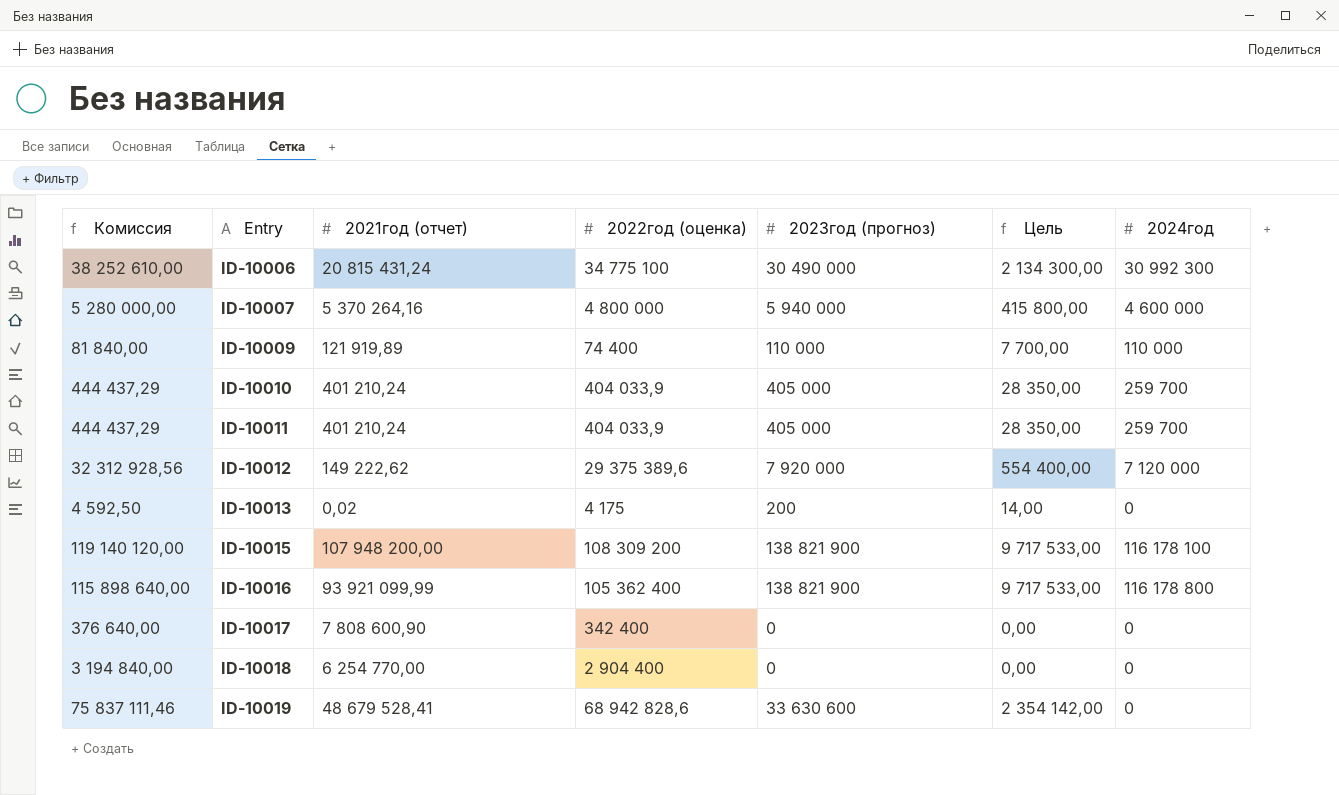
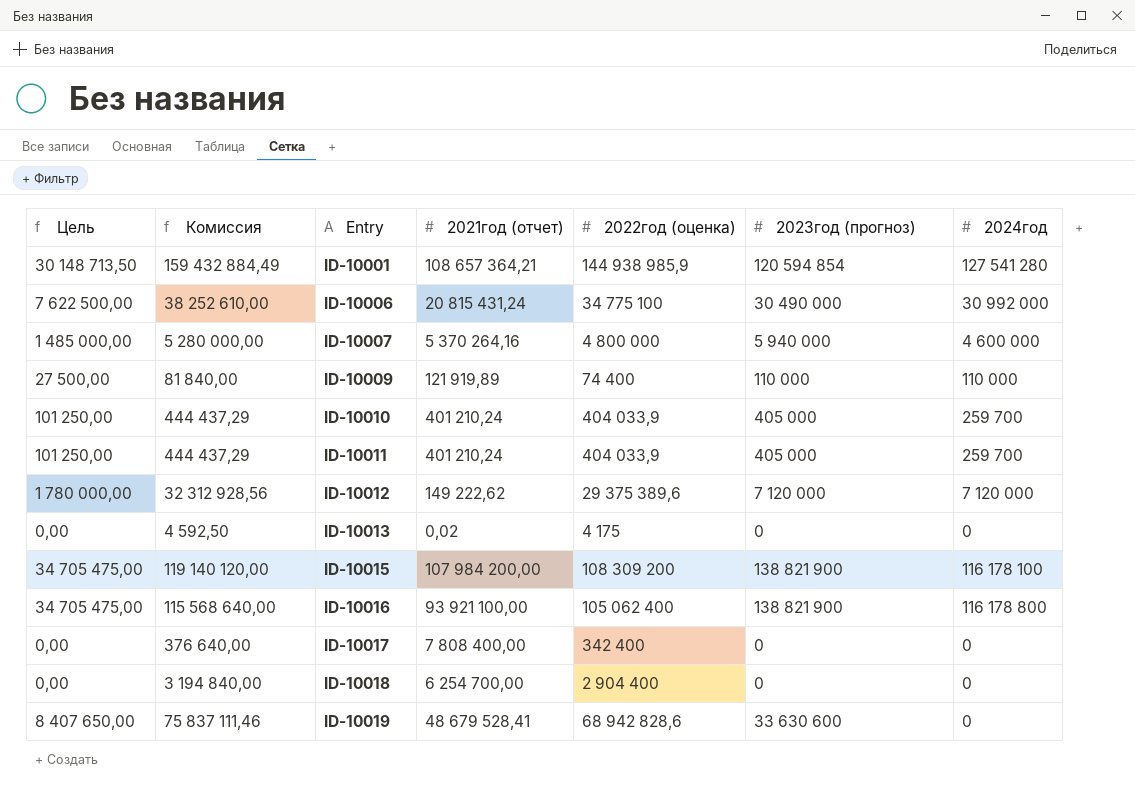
column Цель | formula: [2023год (прогноз)] * 0,07 -> [2023год (прогноз)] * 0,25
column Цель | position: 6 -> 1
row ID-10001: none -> 30 148 713,50 | 159 432 884,49 | 108 657 364,21 | 144 938 985,9 | 120 594 854 | 127 541 280
ID-10006 | 2024год: 30 992 300 -> 30 992 000
ID-10012 | 2023год (прогноз): 7 920 000 -> 7 120 000
ID-10013 | 2023год (прогноз): 200 -> 0
ID-10015 | 2021год (отчет): 107 948 200,00 -> 107 984 200,00
ID-10016 | Комиссия: 115 898 640,00 -> 115 568 640,00
ID-10016 | 2021год (отчет): 93 921 099,99 -> 93 921 100,00
ID-10016 | 2022год (оценка): 105 362 400 -> 105 062 400
ID-10017 | 2021год (отчет): 7 808 600,90 -> 7 808 400,00
ID-10018 | 2021год (отчет): 6 254 770,00 -> 6 254 700,00

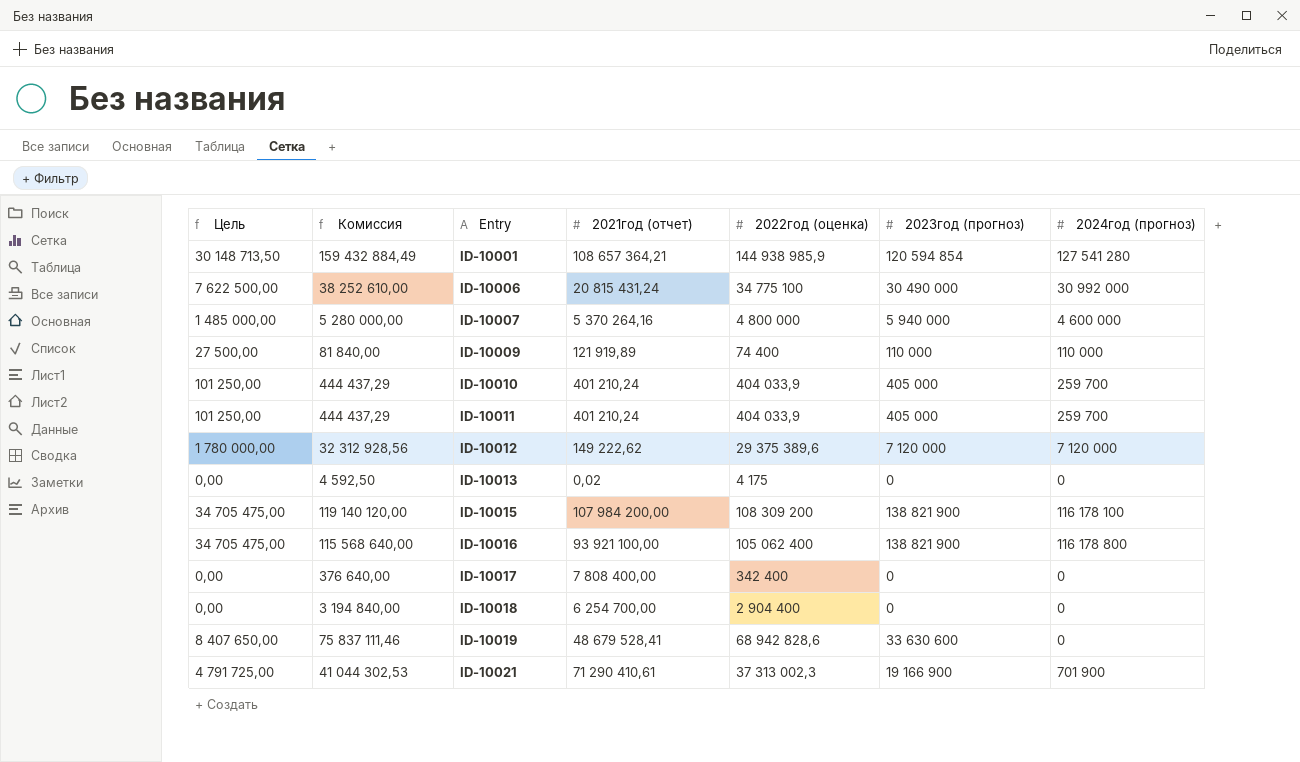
column name: 2024год -> 2024год (прогноз)
row ID-10021: none -> 4 791 725,00 | 41 044 302,53 | 71 290 410,61 | 37 313 002,3 | 19 166 900 | 701 900

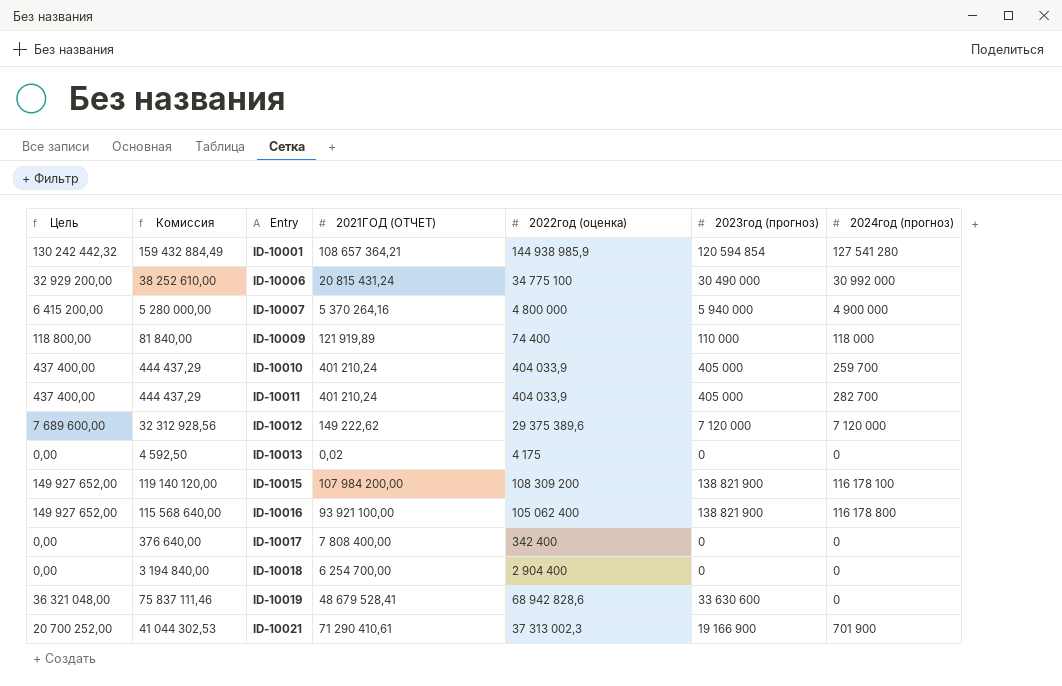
column Цель | formula: [2023год (прогноз)] * 0,25 -> [2023год (прогноз)] * 1,08
column name: 2021год (отчет) -> 2021ГОД (ОТЧЕТ)
ID-10007 | 2024год (прогноз): 4 600 000 -> 4 900 000
ID-10009 | 2024год (прогноз): 110 000 -> 118 000
ID-10011 | 2024год (прогноз): 259 700 -> 282 700

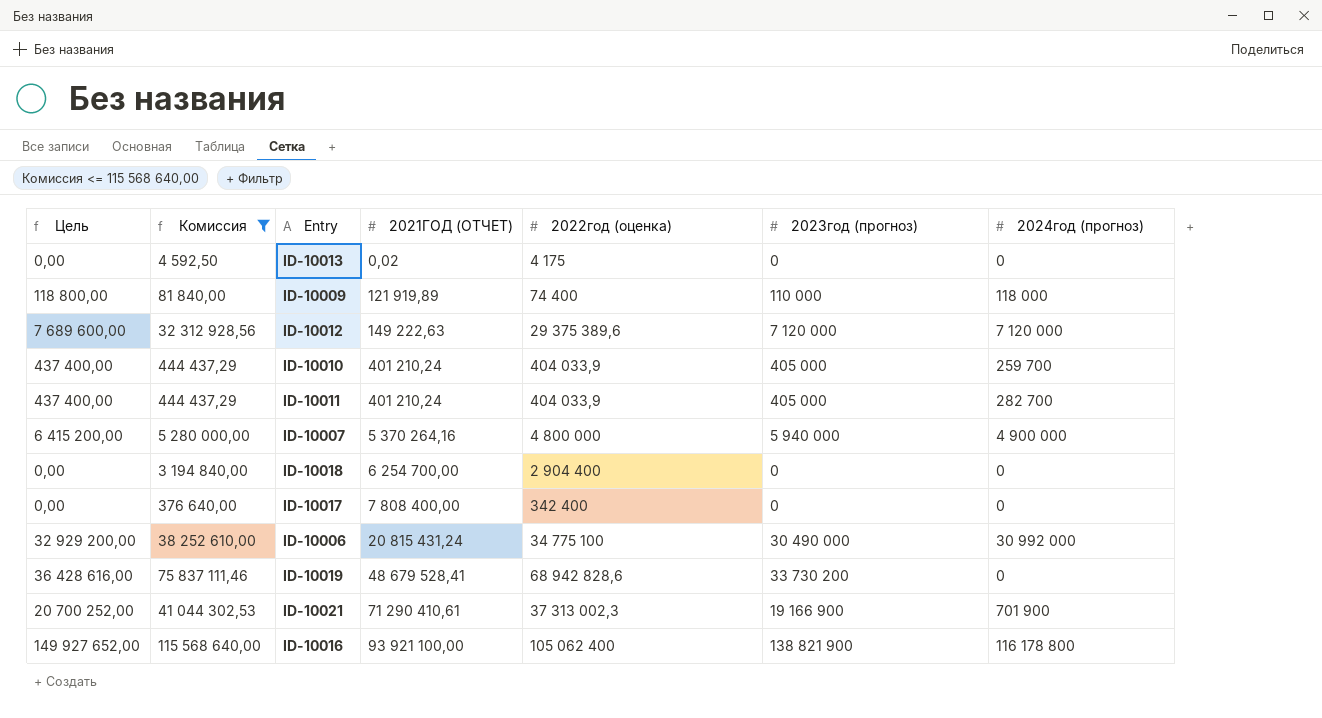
filter: none -> Комиссия <= 115 568 640,00
row order: Entry ascending -> 2021ГОД (ОТЧЕТ) ascending
ID-10012 | 2021ГОД (ОТЧЕТ): 149 222,62 -> 149 222,63
ID-10019 | Цель: 36 321 048,00 -> 36 428 616,00
ID-10019 | 2023год (прогноз): 33 630 600 -> 33 730 200

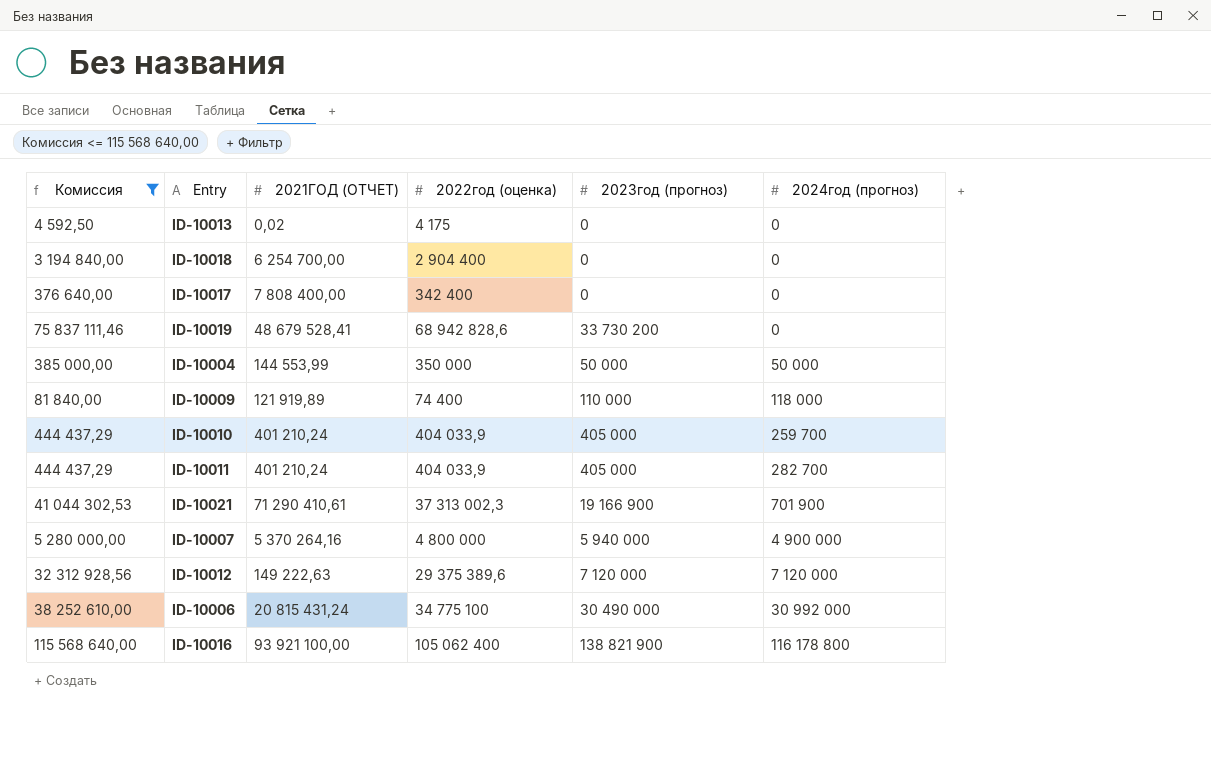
row order: 2021ГОД (ОТЧЕТ) ascending -> 2024год (прогноз) ascending
column Цель | formula: [2023год (прогноз)] * 1,08 -> none
row ID-10004: none -> 385 000,00 | 144 553,99 | 350 000 | 50 000 | 50 000

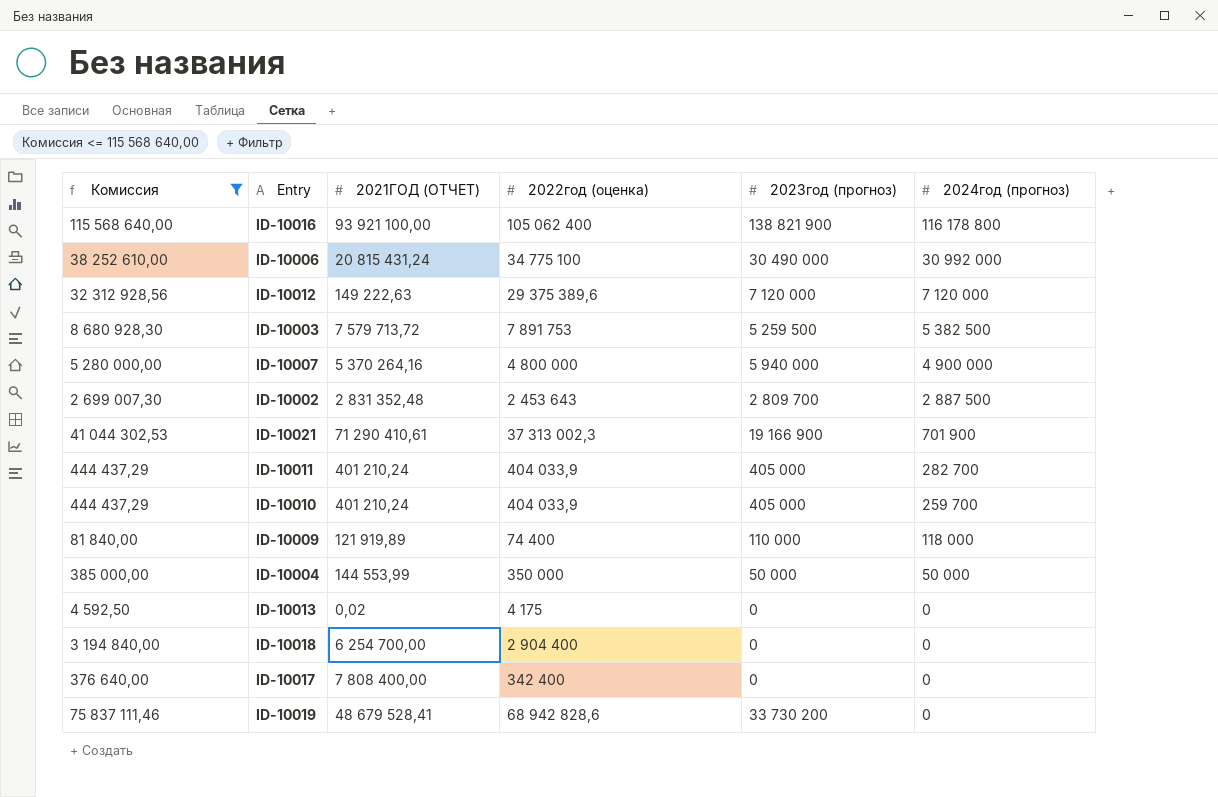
row order: 2024год (прогноз) ascending -> 2024год (прогноз) descending
row ID-10003: none -> 8 680 928,30 | 7 579 713,72 | 7 891 753 | 5 259 500 | 5 382 500
row ID-10002: none -> 2 699 007,30 | 2 831 352,48 | 2 453 643 | 2 809 700 | 2 887 500

